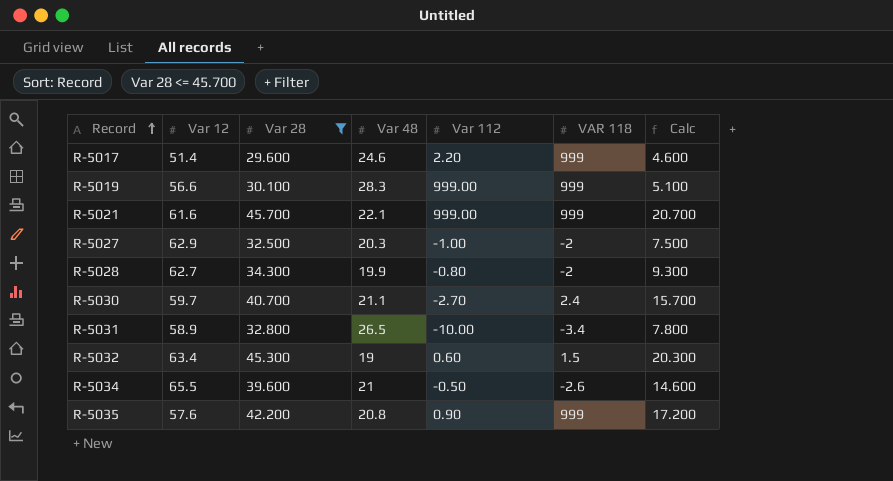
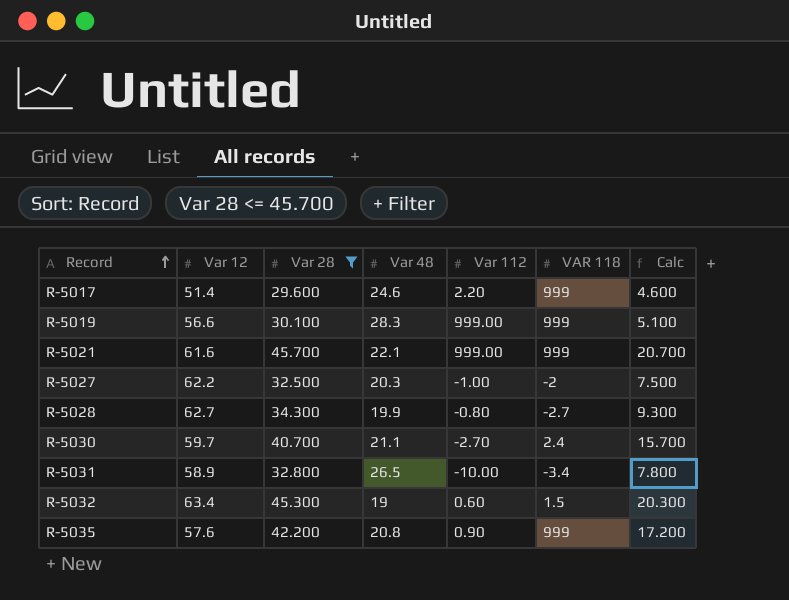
row R-5034: 65.5 | 39.600 | 21 | -0.50 | -2.6 | 14.600 -> none
R-5027 | Var 12: 62.9 -> 62.2
R-5028 | VAR 118: -2 -> -2.7

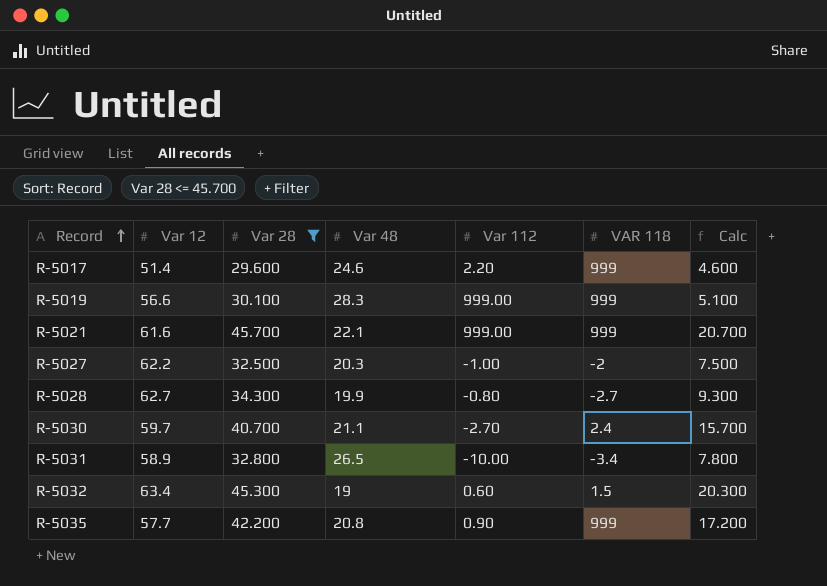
R-5035 | Var 12: 57.6 -> 57.7

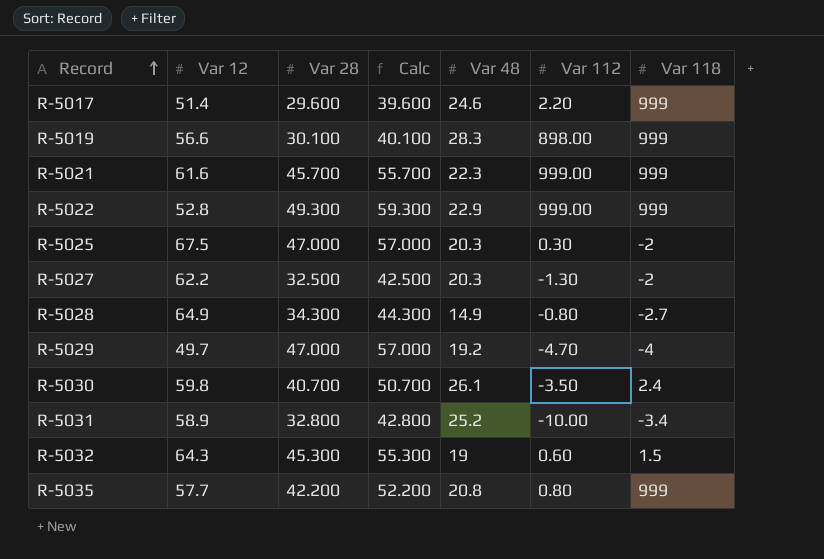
filter: Var 28 <= 45.700 -> none
column Calc | formula: [Var 28] - 25 -> [Var 28] + 10
column Calc | position: 7 -> 4
column name: VAR 118 -> Var 118
R-5019 | Var 112: 999.00 -> 898.00
R-5021 | Var 48: 22.1 -> 22.3
R-5027 | Var 112: -1.00 -> -1.30
R-5028 | Var 12: 62.7 -> 64.9
R-5028 | Var 48: 19.9 -> 14.9
R-5030 | Var 12: 59.7 -> 59.8
R-5030 | Var 48: 21.1 -> 26.1
R-5030 | Var 112: -2.70 -> -3.50
R-5031 | Var 48: 26.5 -> 25.2
R-5032 | Var 12: 63.4 -> 64.3
R-5035 | Var 112: 0.90 -> 0.80

